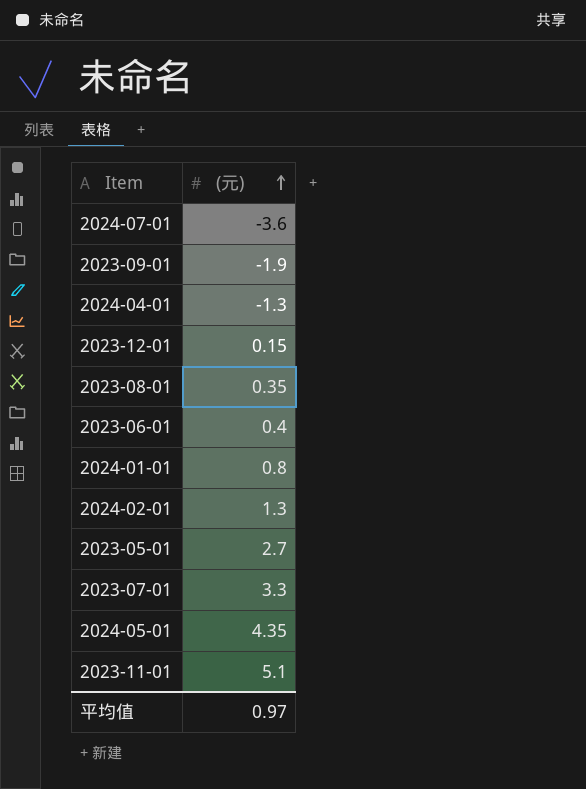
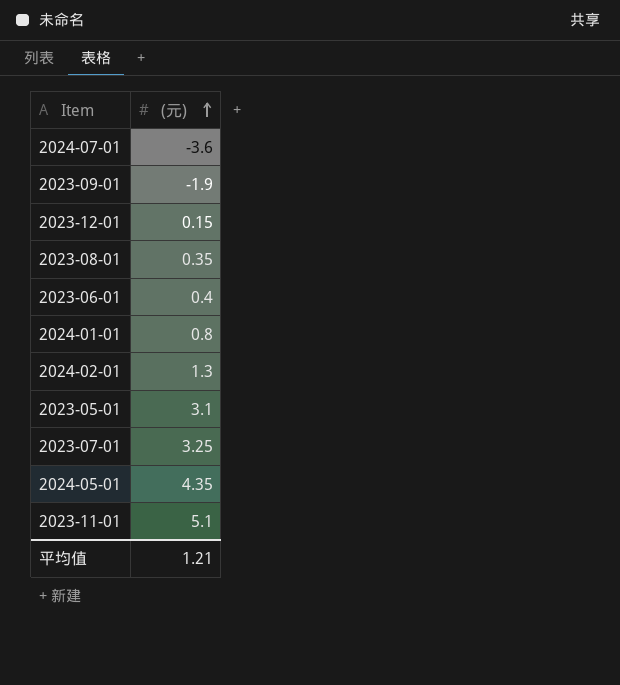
row 2024-04-01: -1.3 -> none
2023-05-01 | (元): 2.7 -> 3.1
2023-07-01 | (元): 3.3 -> 3.25
平均值 | (元): 0.97 -> 1.21

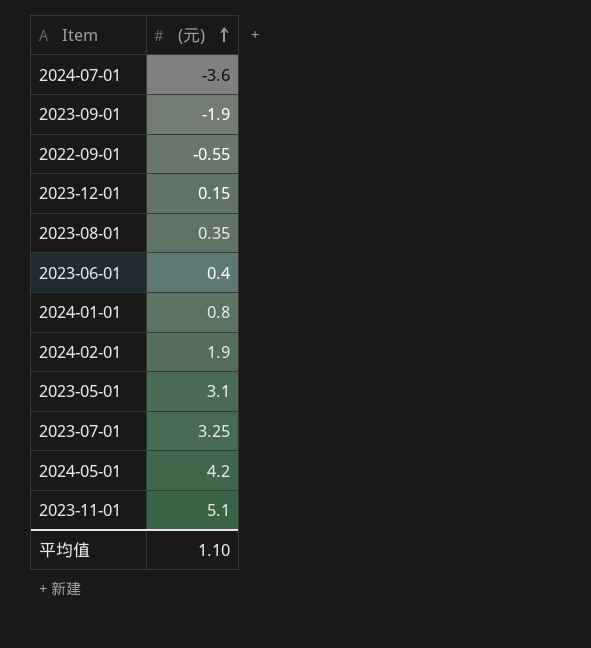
row 2022-09-01: none -> -0.55
2024-02-01 | (元): 1.3 -> 1.9
2024-05-01 | (元): 4.35 -> 4.2
平均值 | (元): 1.21 -> 1.10

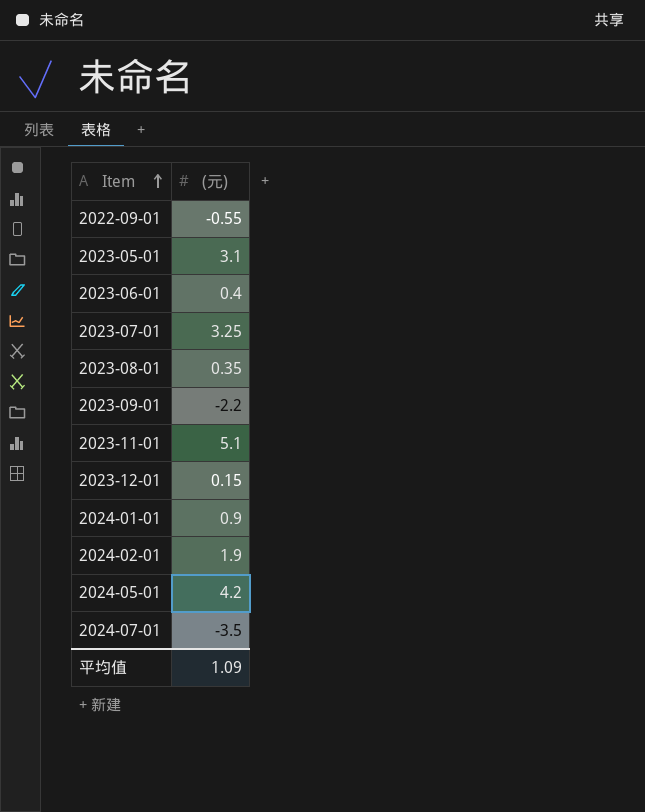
row order: (元) ascending -> Item ascending
2023-09-01 | (元): -1.9 -> -2.2
2024-01-01 | (元): 0.8 -> 0.9
2024-07-01 | (元): -3.6 -> -3.5
平均值 | (元): 1.10 -> 1.09

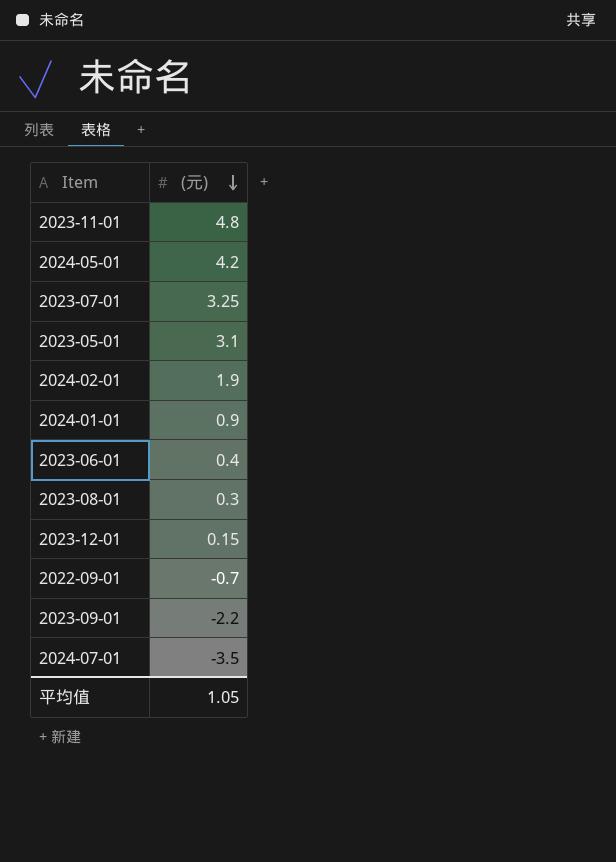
row order: Item ascending -> (元) descending
2023-11-01 | (元): 5.1 -> 4.8
2023-08-01 | (元): 0.35 -> 0.3
2022-09-01 | (元): -0.55 -> -0.7
平均值 | (元): 1.09 -> 1.05

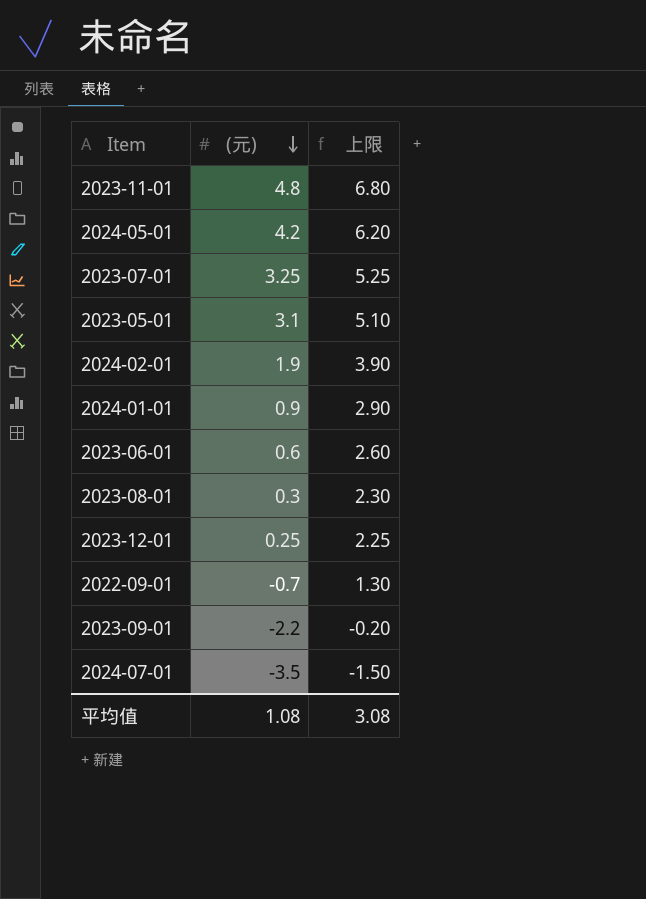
column 上限 | formula: none -> [(元)] + 2
2023-06-01 | (元): 0.4 -> 0.6
2023-12-01 | (元): 0.15 -> 0.25
平均值 | (元): 1.05 -> 1.08

